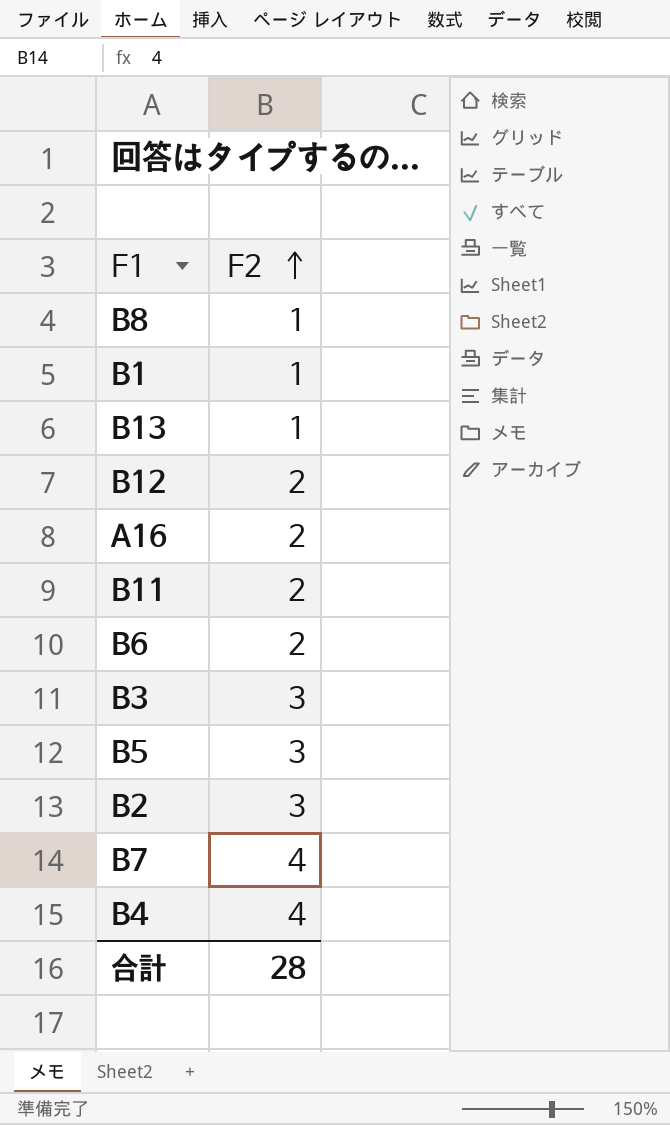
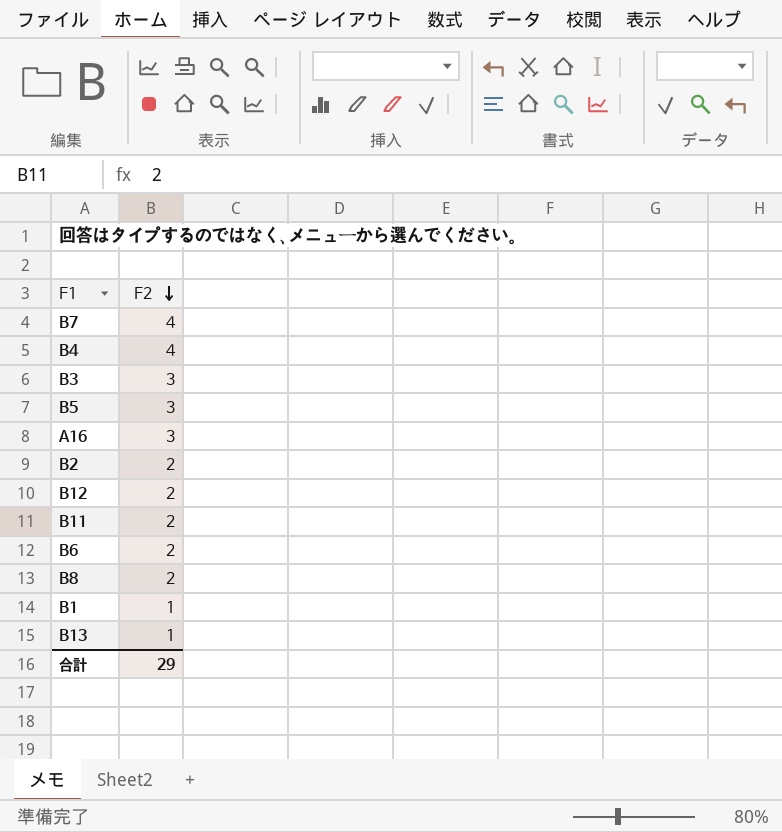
row order: F2 ascending -> F2 descending
A16 | F2: 2 -> 3
B2 | F2: 3 -> 2
B8 | F2: 1 -> 2
合計 | F2: 28 -> 29

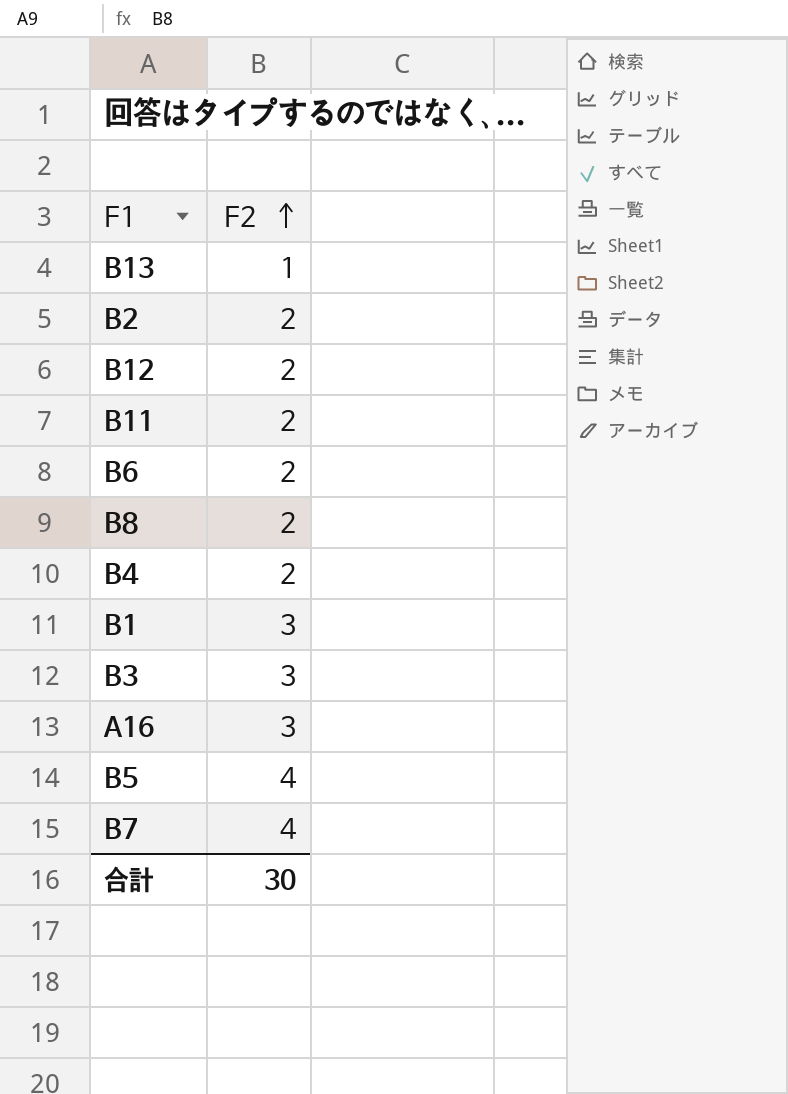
row order: F2 descending -> F2 ascending
B4 | F2: 4 -> 2
B1 | F2: 1 -> 3
B5 | F2: 3 -> 4
合計 | F2: 29 -> 30

